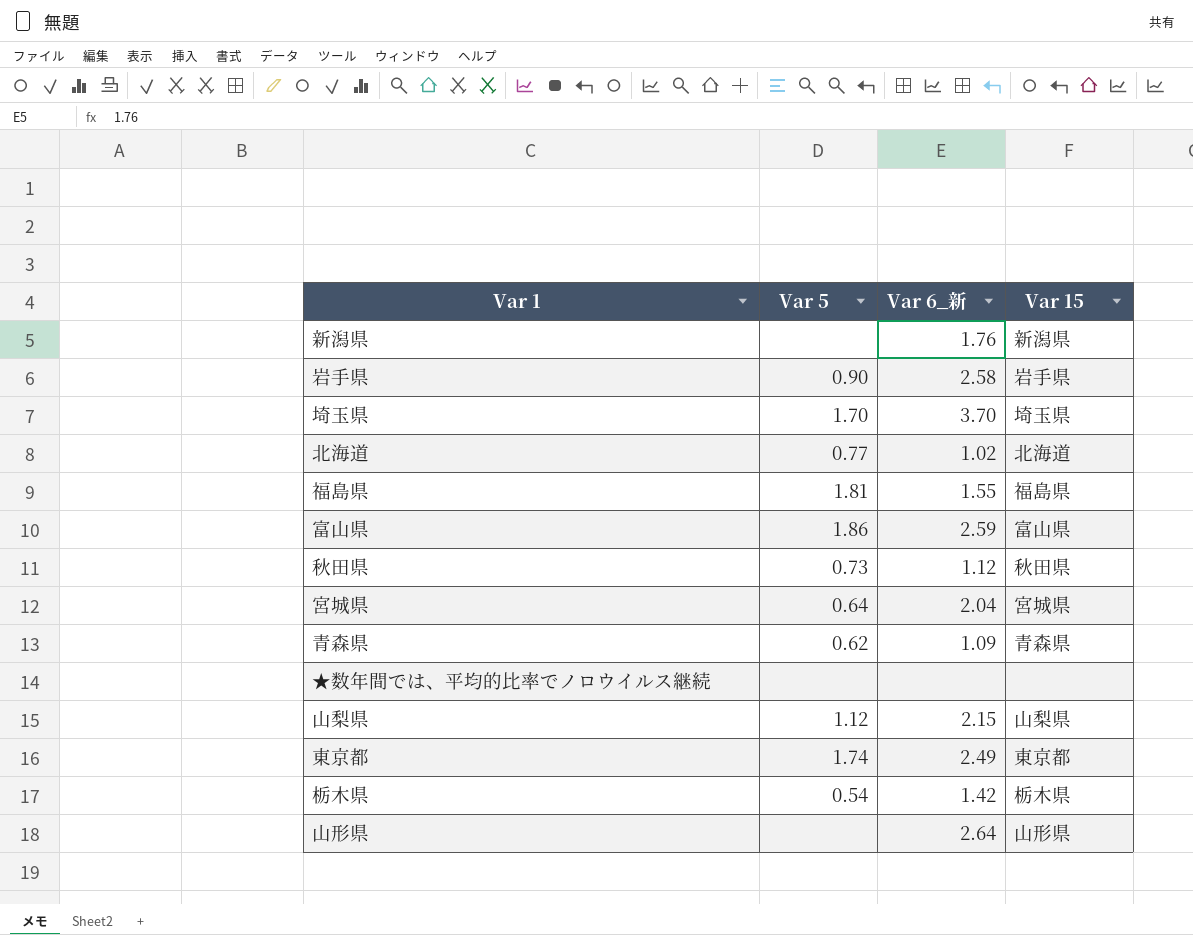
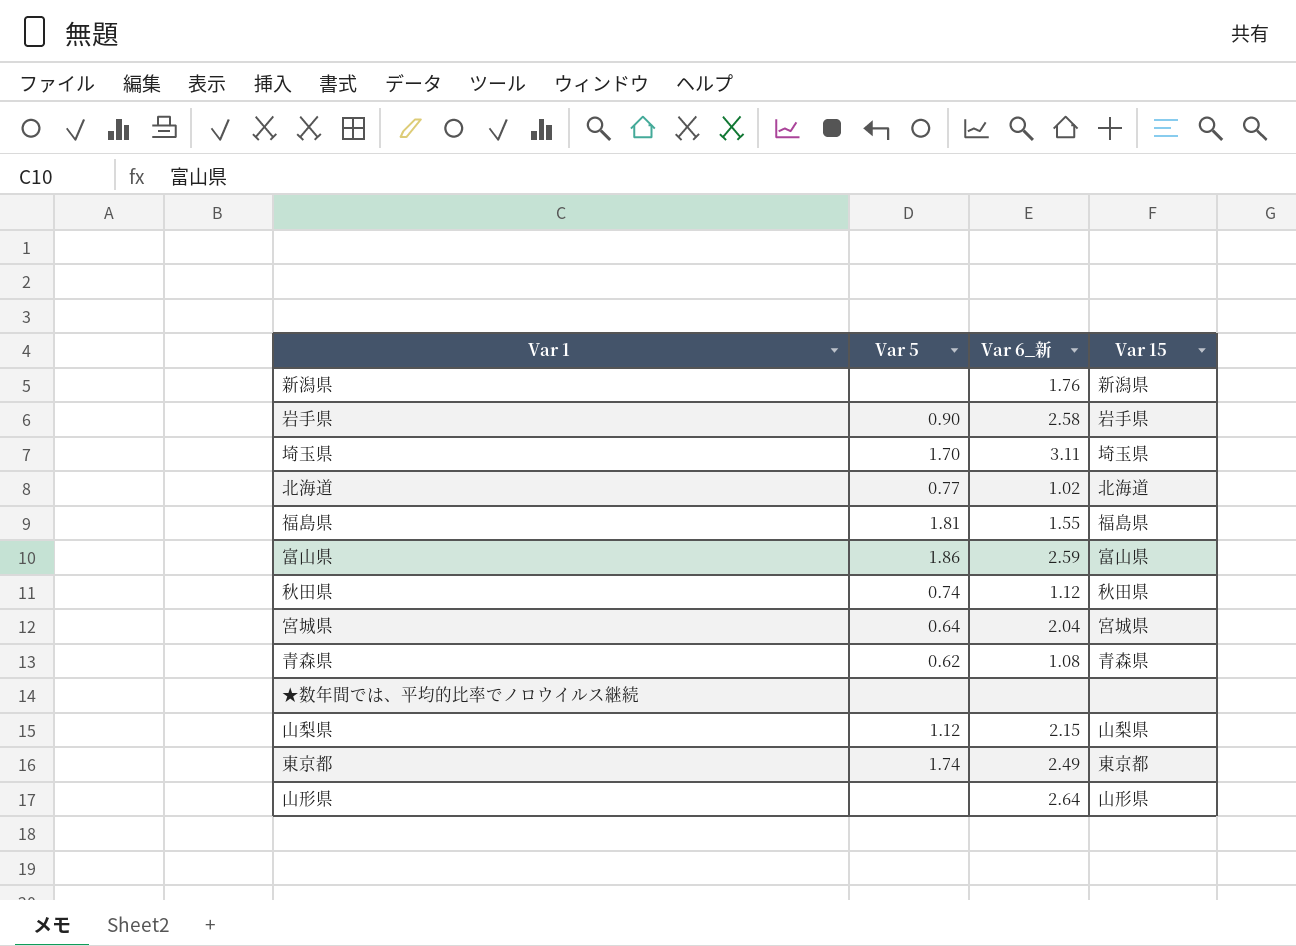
row 栃木県: 0.54 | 1.42 | 栃木県 -> none
埼玉県 | Var 6_新: 3.70 -> 3.11
秋田県 | Var 5: 0.73 -> 0.74
青森県 | Var 6_新: 1.09 -> 1.08

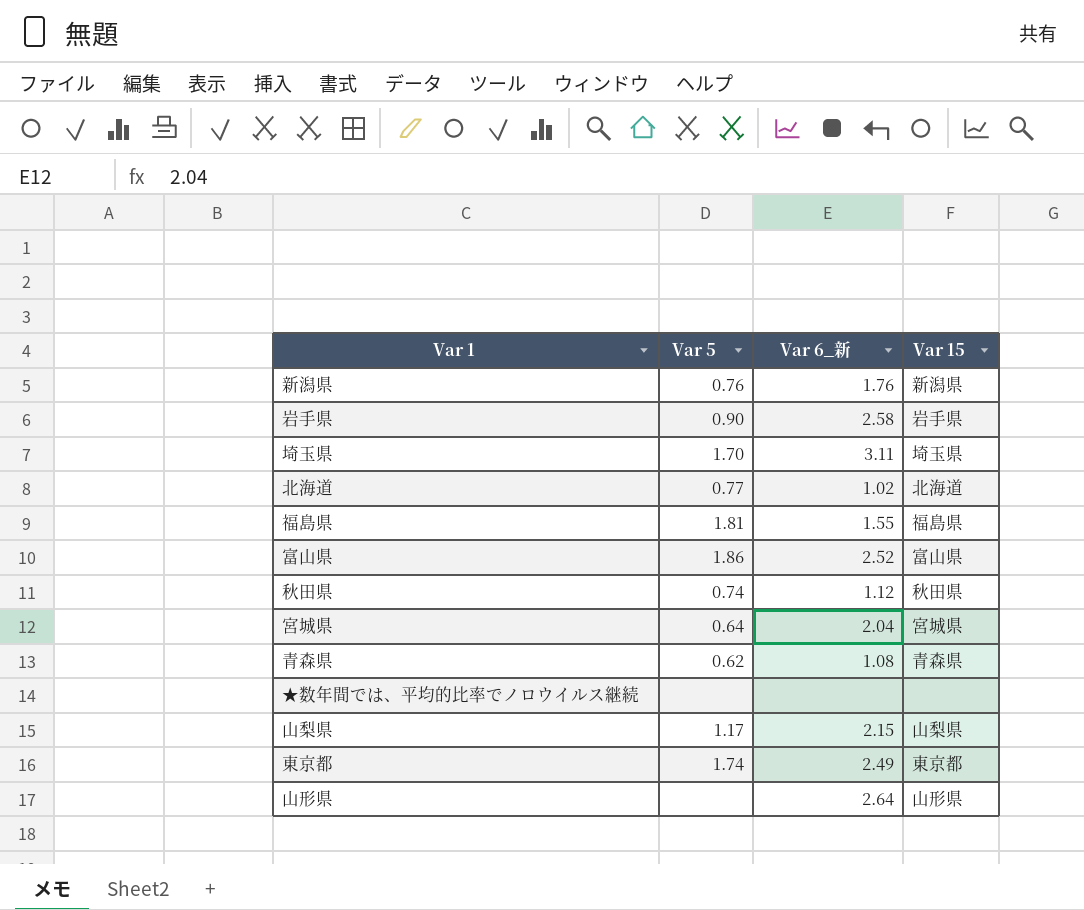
新潟県 | Var 5: none -> 0.76
富山県 | Var 6_新: 2.59 -> 2.52
山梨県 | Var 5: 1.12 -> 1.17

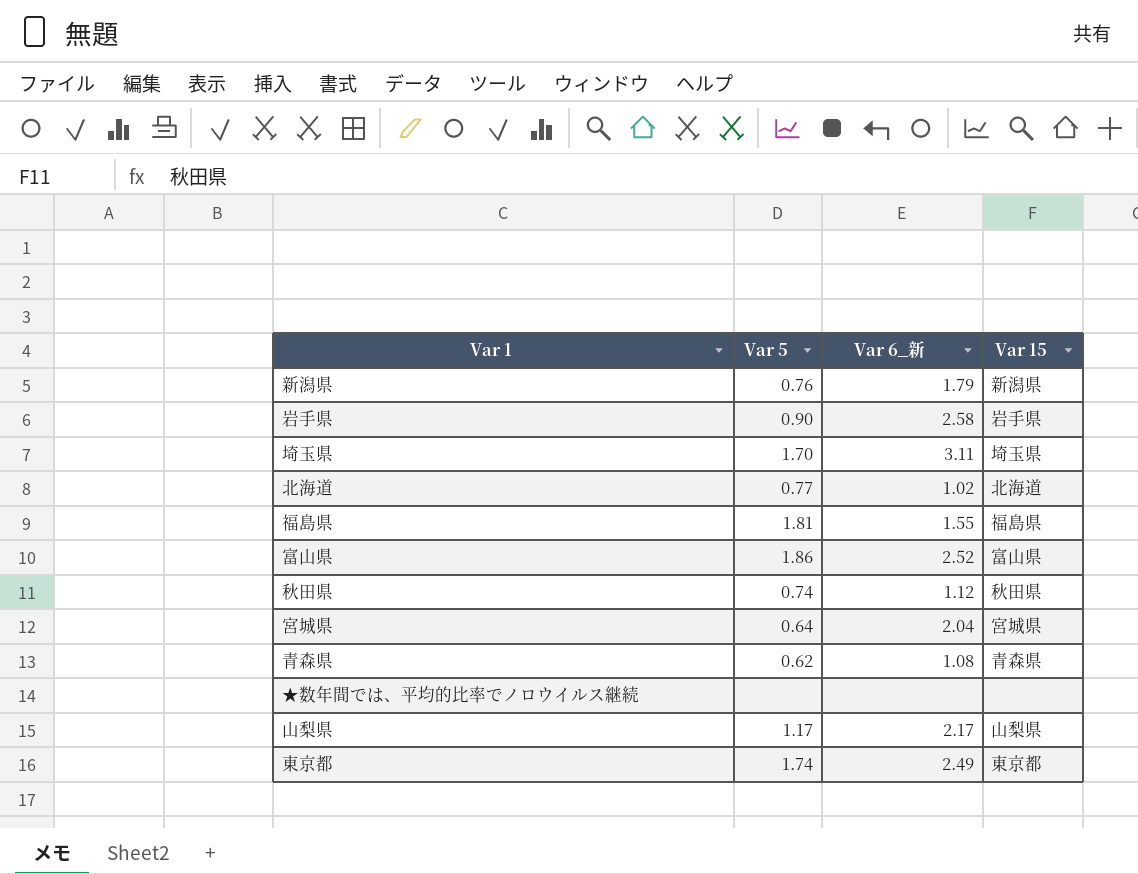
row 山形県: none | 2.64 | 山形県 -> none
新潟県 | Var 6_新: 1.76 -> 1.79
山梨県 | Var 6_新: 2.15 -> 2.17

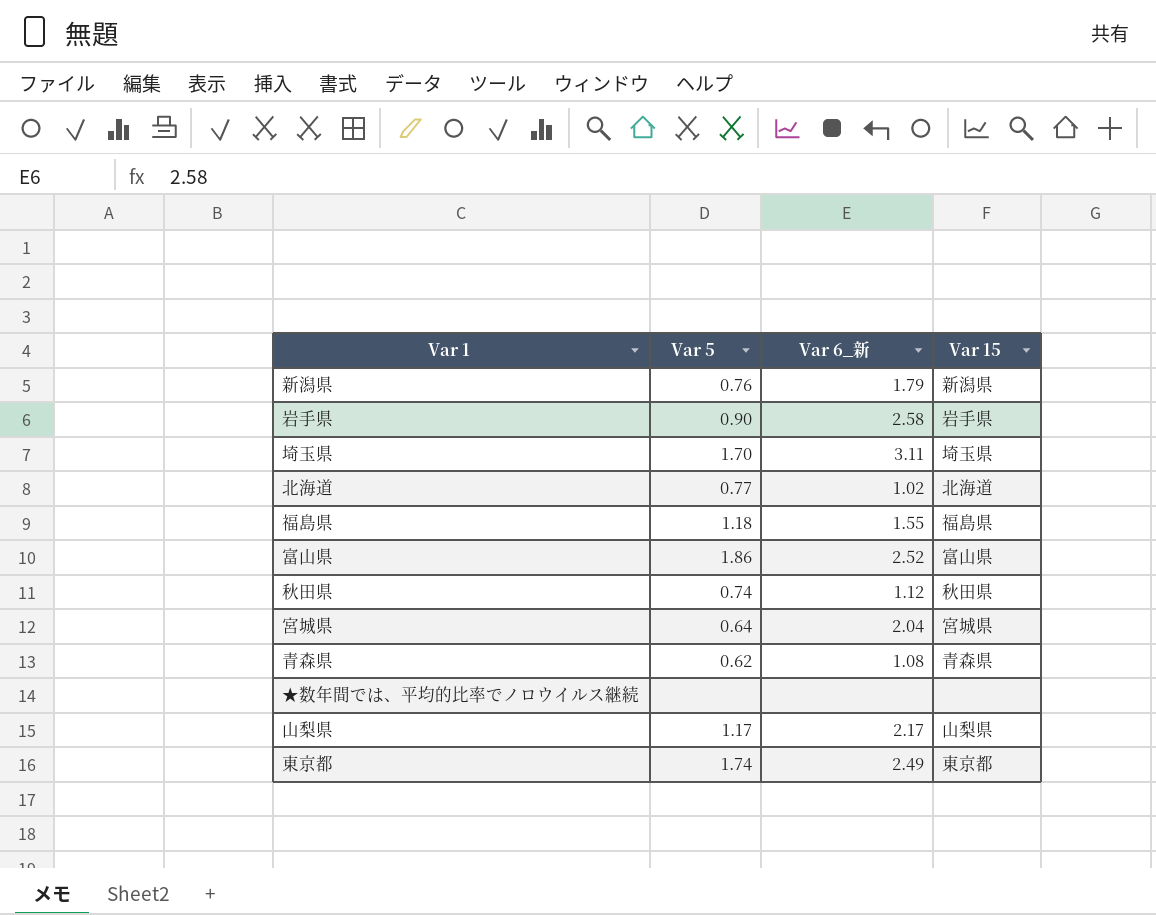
福島県 | Var 5: 1.81 -> 1.18

